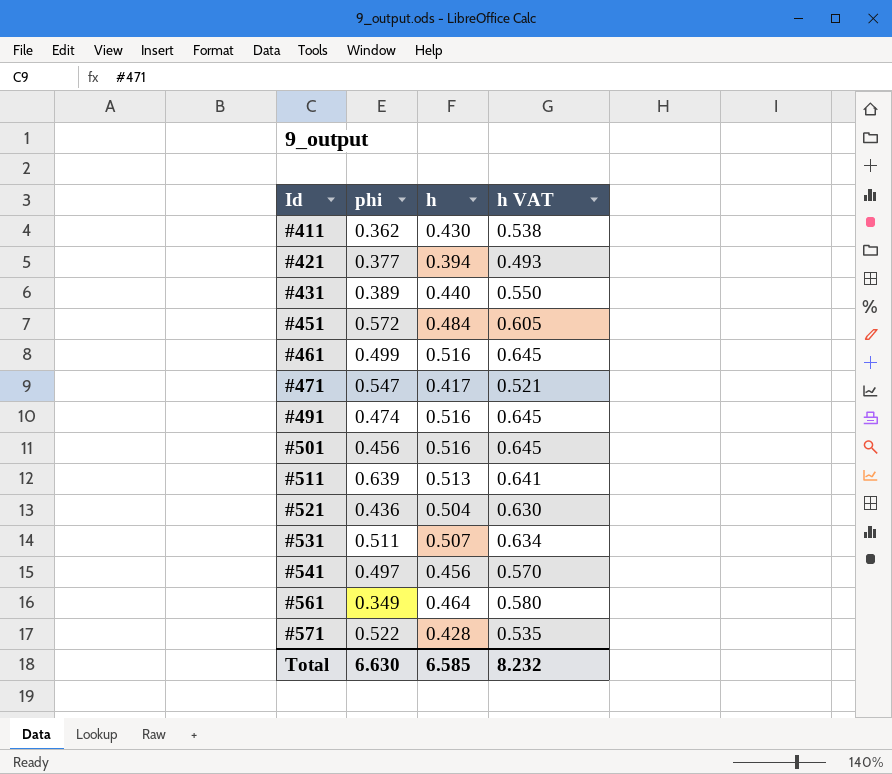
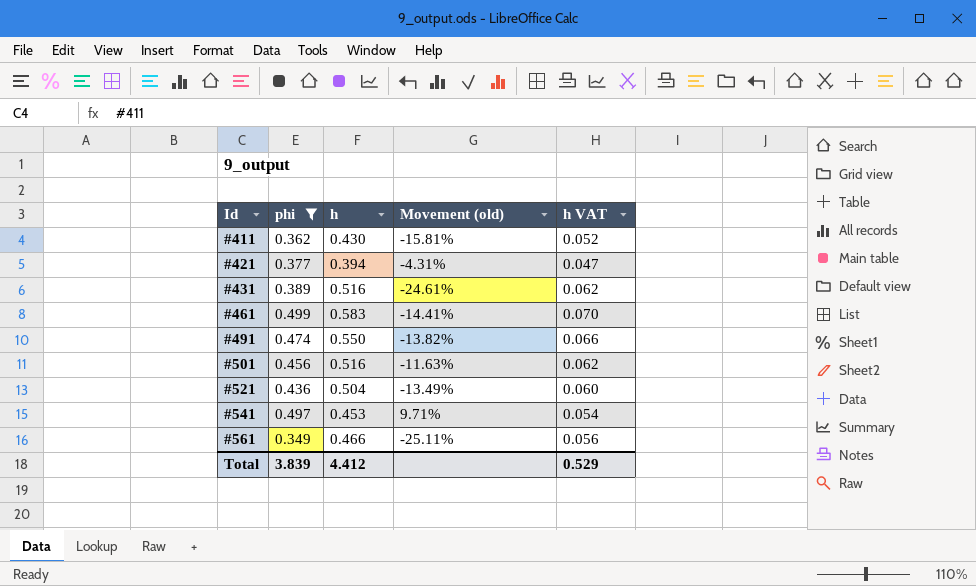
filter: none -> phi <= 0.499
column Movement (old) | formula: none -> ([phi] - [h]) / [h]
column h VAT | formula: [h] * 1.25 -> [h] * 0.12
#431 | h: 0.440 -> 0.516
#461 | h: 0.516 -> 0.583
#491 | h: 0.516 -> 0.550
#541 | h: 0.456 -> 0.453
#561 | h: 0.464 -> 0.466
Total | phi: 6.630 -> 3.839
Total | h: 6.585 -> 4.412
Total | h VAT: 8.232 -> 0.529

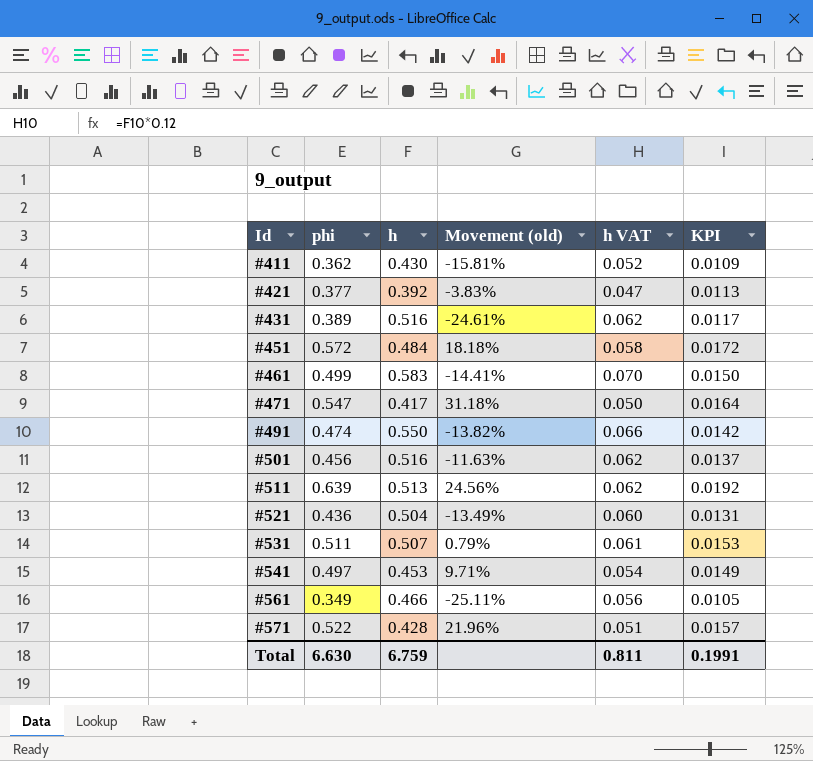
filter: phi <= 0.499 -> none
column KPI | formula: none -> [phi] * 0.03
#421 | h: 0.394 -> 0.392
#421 | Movement (old): -4.31% -> -3.83%
Total | phi: 3.839 -> 6.630
Total | h: 4.412 -> 6.759
Total | h VAT: 0.529 -> 0.811

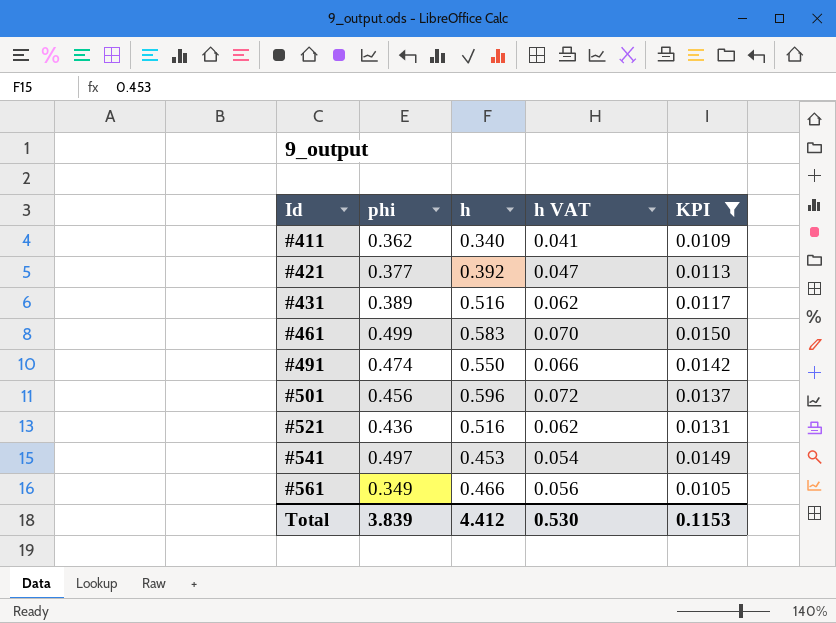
filter: none -> KPI <= 0.0150
column Movement (old) | formula: ([phi] - [h]) / [h] -> none
#411 | h: 0.430 -> 0.340
#411 | h VAT: 0.052 -> 0.041
#501 | h: 0.516 -> 0.596
#501 | h VAT: 0.062 -> 0.072
#521 | h: 0.504 -> 0.516
#521 | h VAT: 0.060 -> 0.062
Total | phi: 6.630 -> 3.839
Total | h: 6.759 -> 4.412
Total | h VAT: 0.811 -> 0.530
Total | KPI: 0.1991 -> 0.1153

